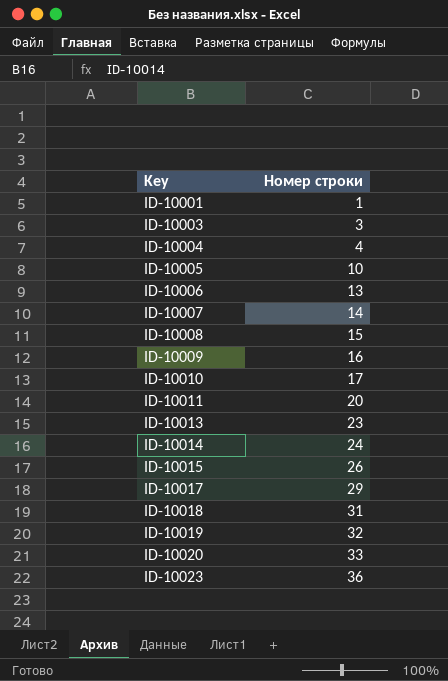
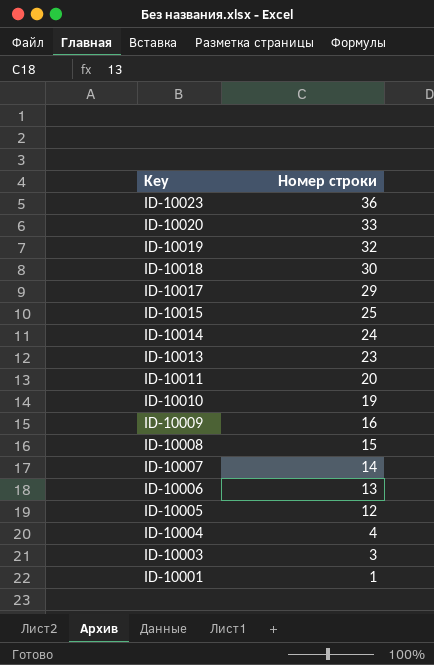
row order: Key ascending -> Key descending
ID-10018 | Номер строки: 31 -> 30
ID-10015 | Номер строки: 26 -> 25
ID-10010 | Номер строки: 17 -> 19
ID-10005 | Номер строки: 10 -> 12

